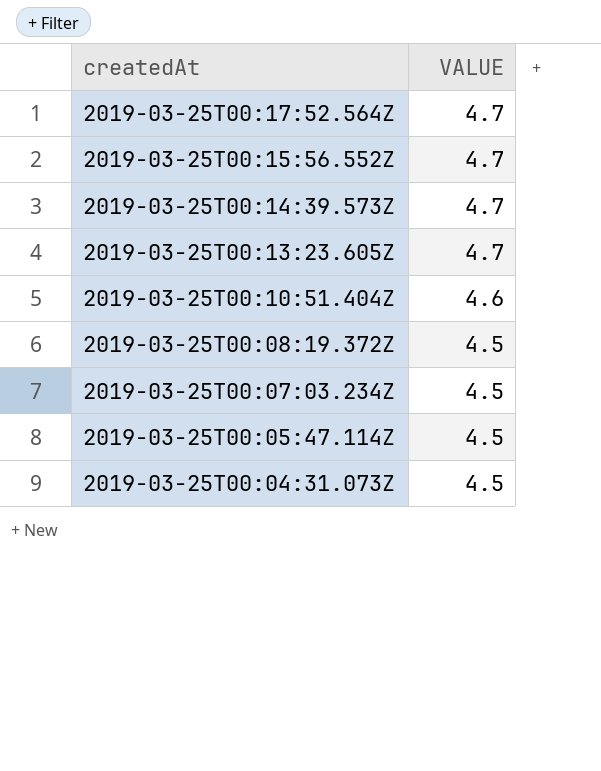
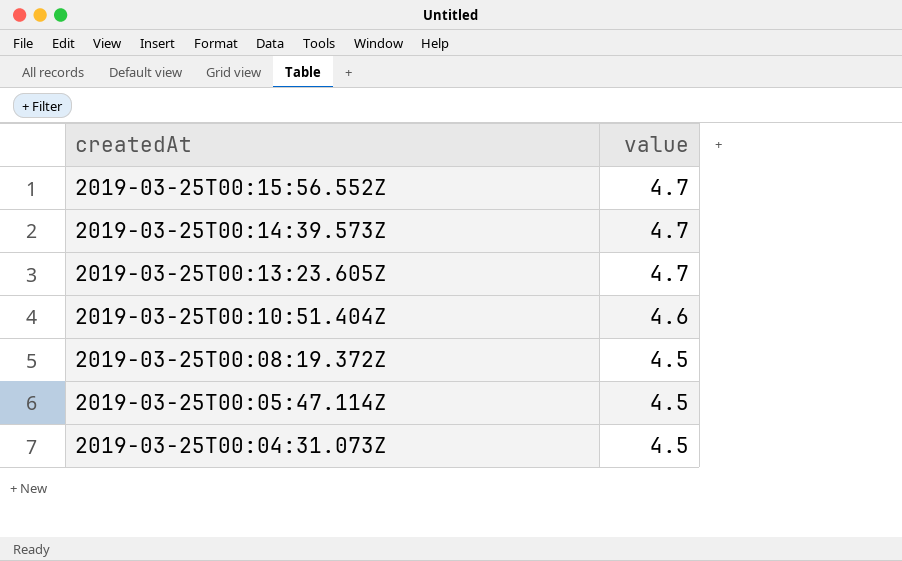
column name: VALUE -> value
row 2019-03-25T00:17:52.564Z: 4.7 -> none
row 2019-03-25T00:07:03.234Z: 4.5 -> none

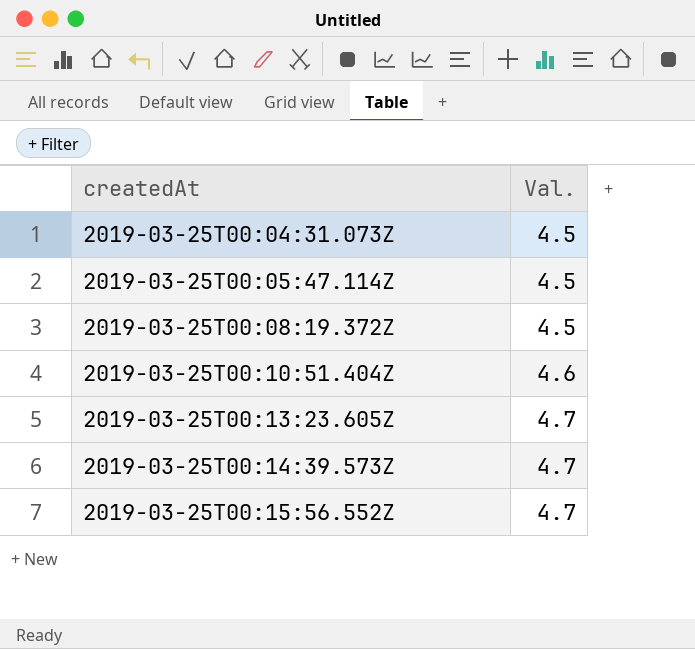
row order: createdAt descending -> createdAt ascending
column name: value -> Val.

